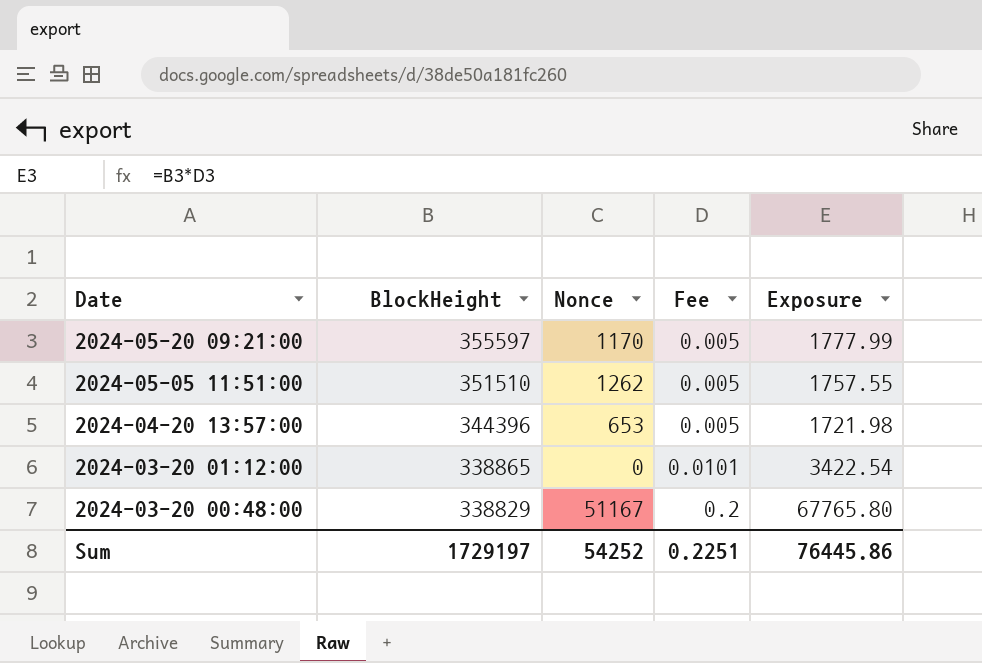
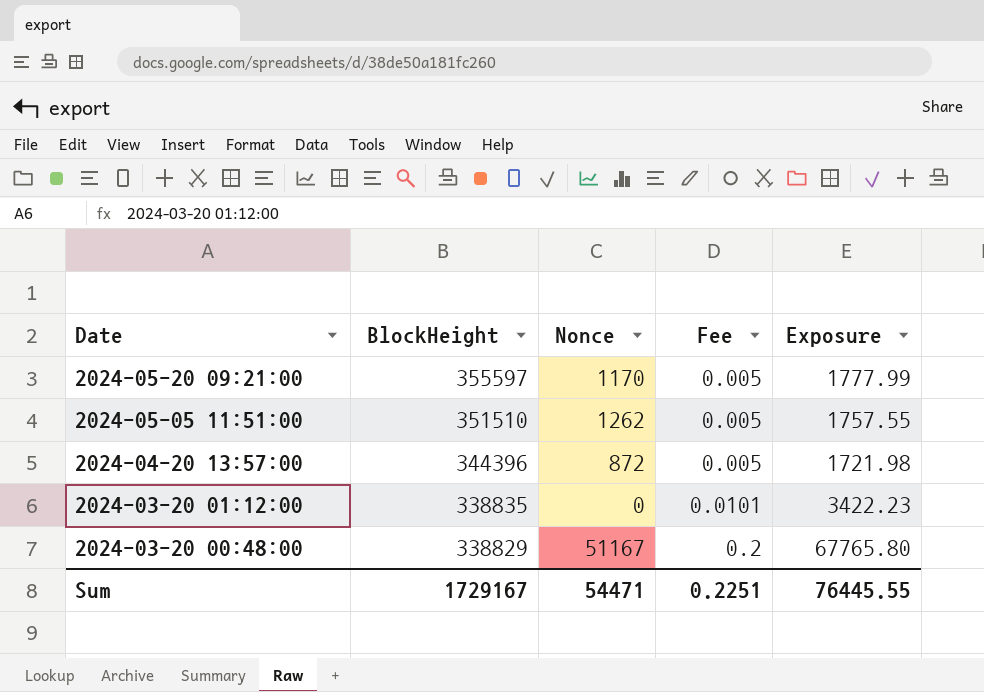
2024-04-20 13:57:00 | Nonce: 653 -> 872
2024-03-20 01:12:00 | BlockHeight: 338865 -> 338835
2024-03-20 01:12:00 | Exposure: 3422.54 -> 3422.23
Sum | BlockHeight: 1729197 -> 1729167
Sum | Nonce: 54252 -> 54471
Sum | Exposure: 76445.86 -> 76445.55

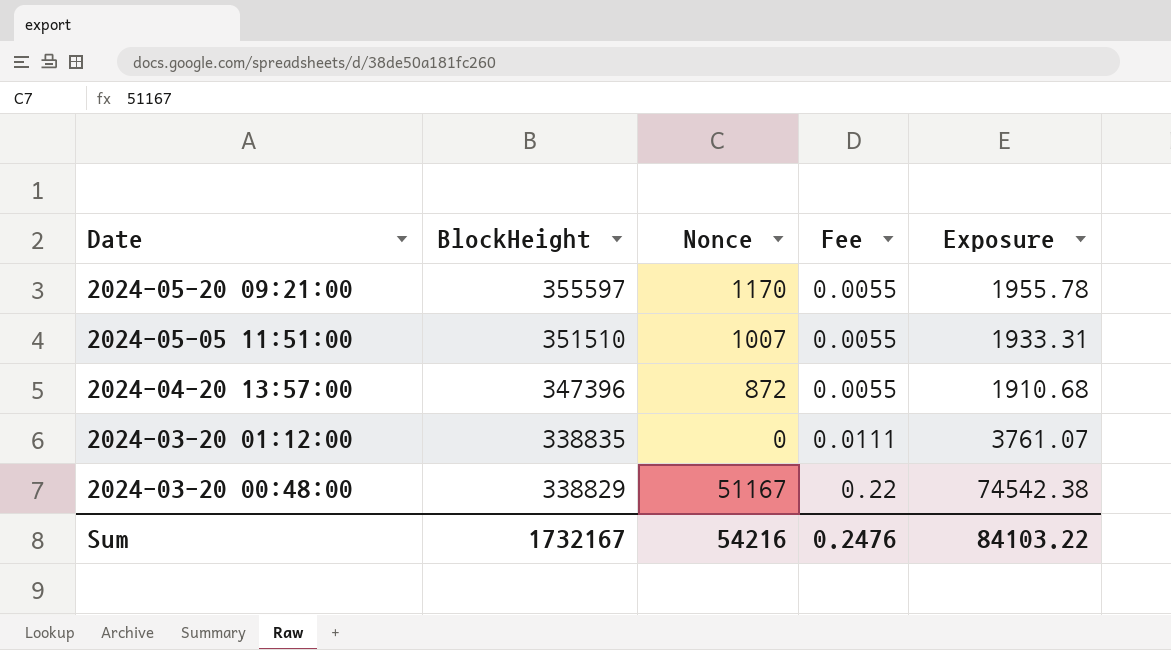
2024-05-20 09:21:00 | Fee: 0.005 -> 0.0055
2024-05-20 09:21:00 | Exposure: 1777.99 -> 1955.78
2024-05-05 11:51:00 | Nonce: 1262 -> 1007
2024-05-05 11:51:00 | Fee: 0.005 -> 0.0055
2024-05-05 11:51:00 | Exposure: 1757.55 -> 1933.31
2024-04-20 13:57:00 | BlockHeight: 344396 -> 347396
2024-04-20 13:57:00 | Fee: 0.005 -> 0.0055
2024-04-20 13:57:00 | Exposure: 1721.98 -> 1910.68
2024-03-20 01:12:00 | Fee: 0.0101 -> 0.0111
2024-03-20 01:12:00 | Exposure: 3422.23 -> 3761.07
2024-03-20 00:48:00 | Fee: 0.2 -> 0.22
2024-03-20 00:48:00 | Exposure: 67765.80 -> 74542.38
Sum | BlockHeight: 1729167 -> 1732167
Sum | Nonce: 54471 -> 54216
Sum | Fee: 0.2251 -> 0.2476
Sum | Exposure: 76445.55 -> 84103.22

